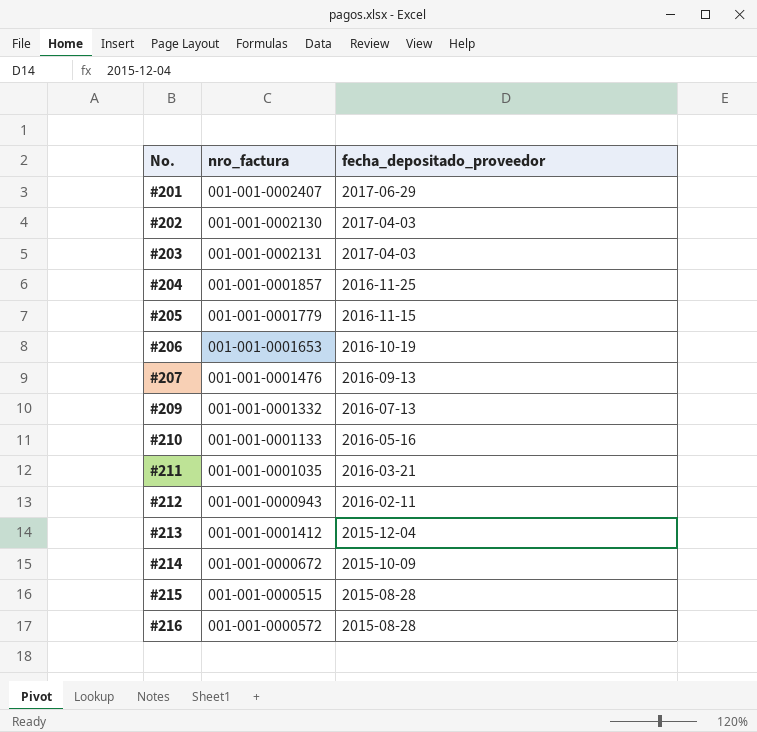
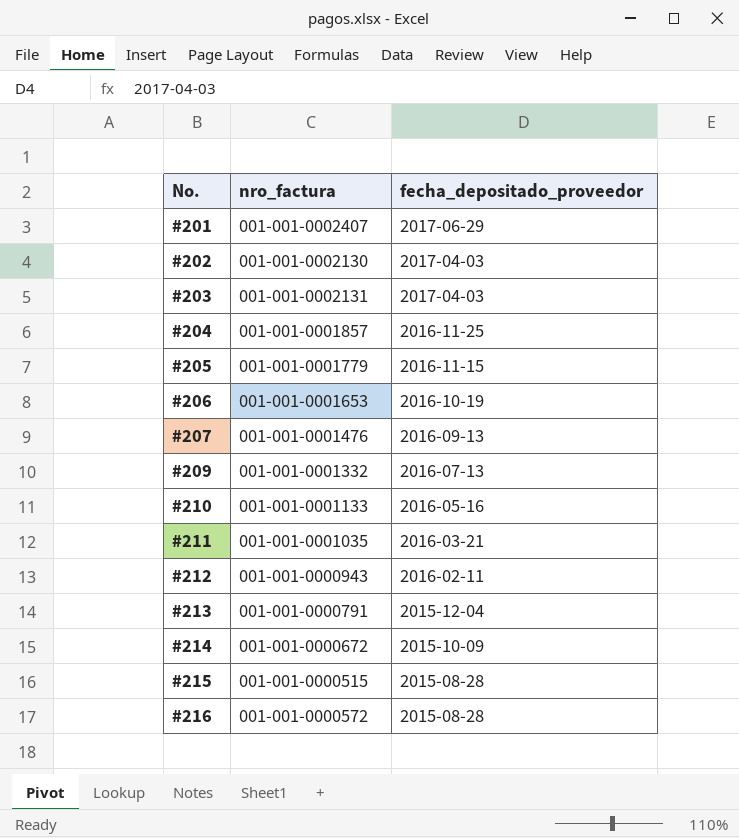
#213 | nro_factura: 001-001-0001412 -> 001-001-0000791

